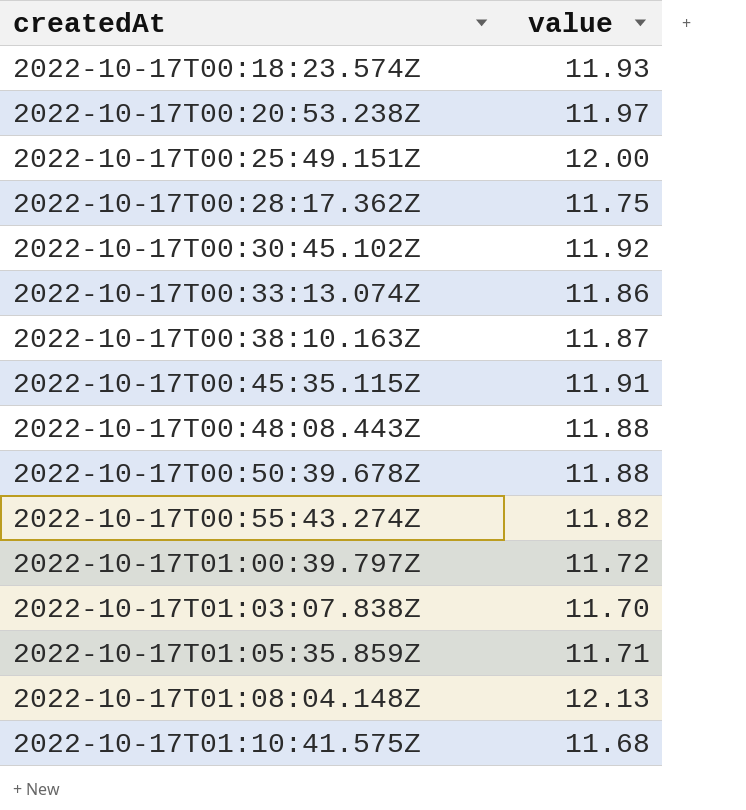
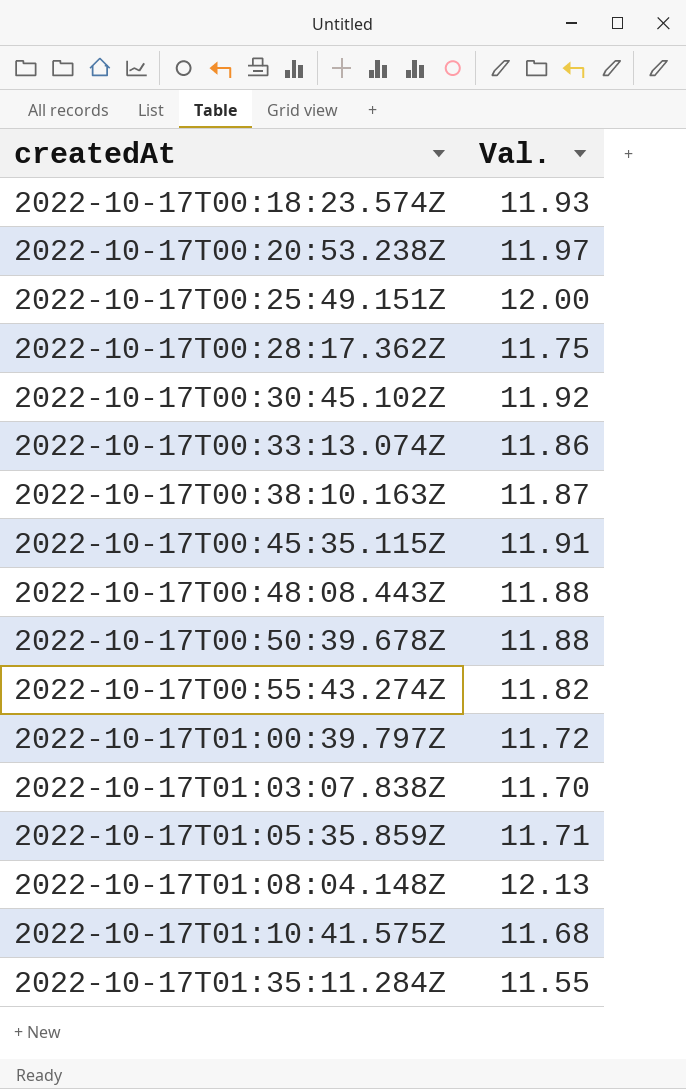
column name: value -> Val.
row 2022-10-17T01:35:11.284Z: none -> 11.55

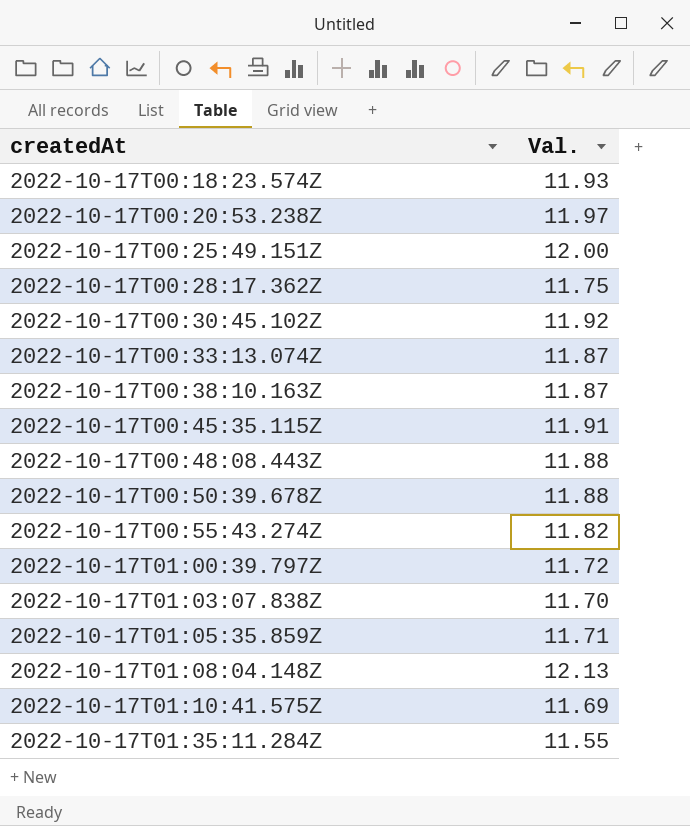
2022-10-17T00:33:13.074Z | Val.: 11.86 -> 11.87
2022-10-17T01:10:41.575Z | Val.: 11.68 -> 11.69

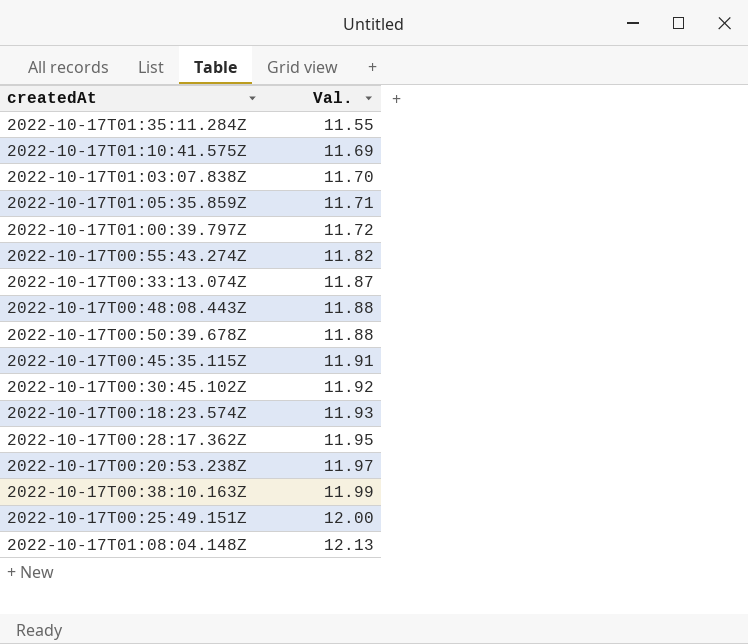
row order: createdAt ascending -> Val. ascending
2022-10-17T00:28:17.362Z | Val.: 11.75 -> 11.95
2022-10-17T00:38:10.163Z | Val.: 11.87 -> 11.99

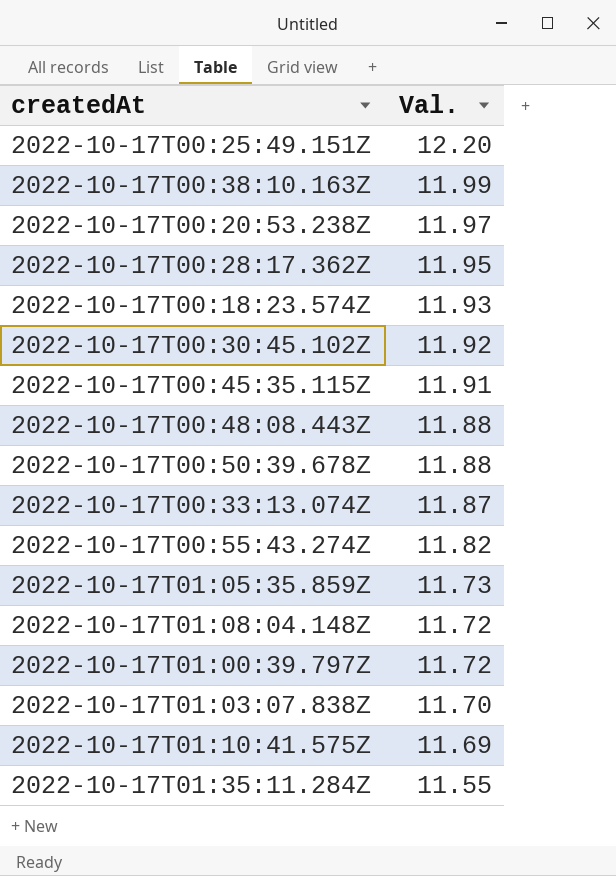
row order: Val. ascending -> Val. descending
2022-10-17T00:25:49.151Z | Val.: 12.00 -> 12.20
2022-10-17T01:05:35.859Z | Val.: 11.71 -> 11.73
2022-10-17T01:08:04.148Z | Val.: 12.13 -> 11.72

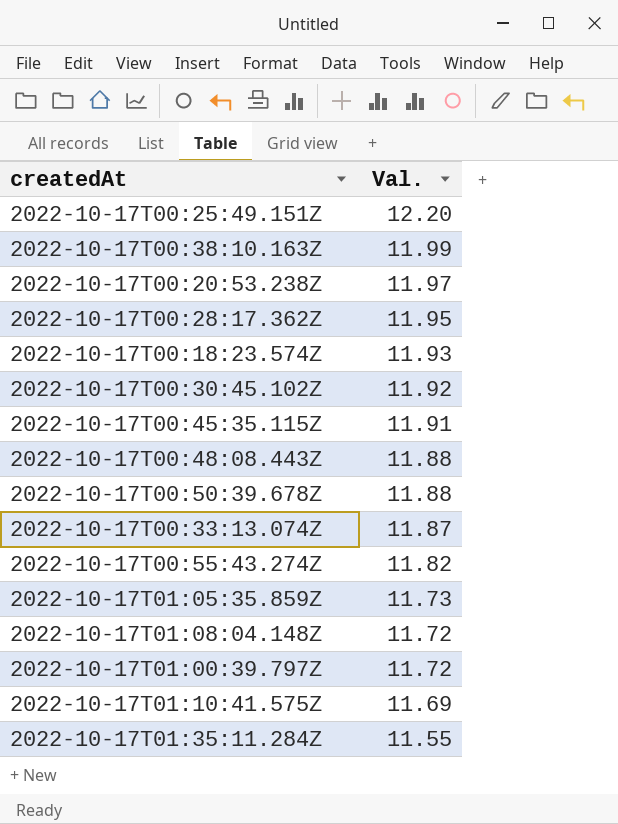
row 2022-10-17T01:03:07.838Z: 11.70 -> none

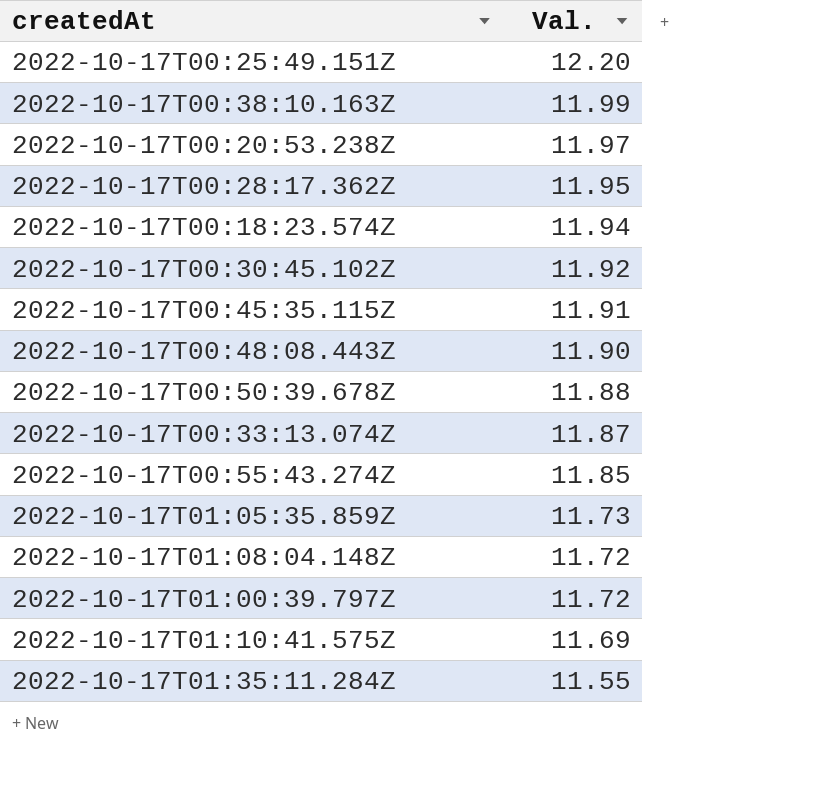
2022-10-17T00:18:23.574Z | Val.: 11.93 -> 11.94
2022-10-17T00:48:08.443Z | Val.: 11.88 -> 11.90
2022-10-17T00:55:43.274Z | Val.: 11.82 -> 11.85

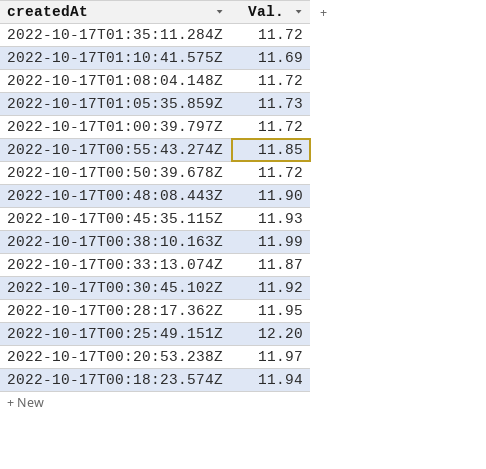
row order: Val. descending -> createdAt descending
2022-10-17T01:35:11.284Z | Val.: 11.55 -> 11.72
2022-10-17T00:50:39.678Z | Val.: 11.88 -> 11.72
2022-10-17T00:45:35.115Z | Val.: 11.91 -> 11.93

